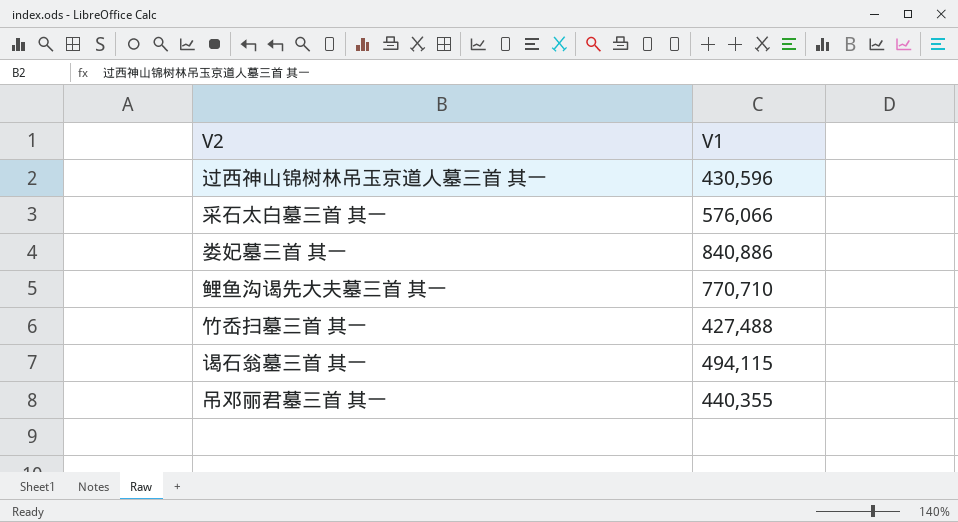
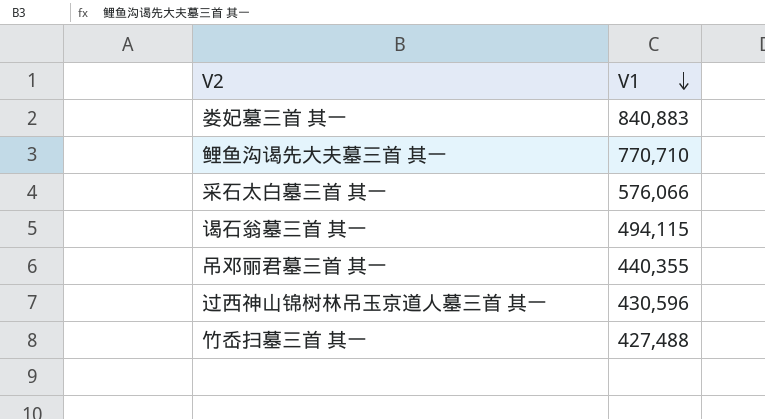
row order: none -> V1 descending
娄妃墓三首 其一 | V1: 840,886 -> 840,883

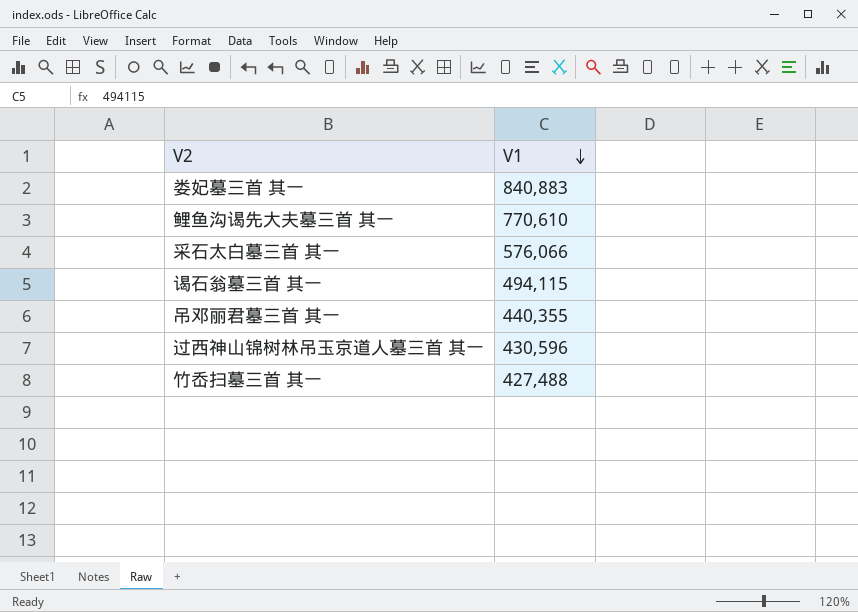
鲤鱼沟谒先大夫墓三首 其一 | V1: 770,710 -> 770,610

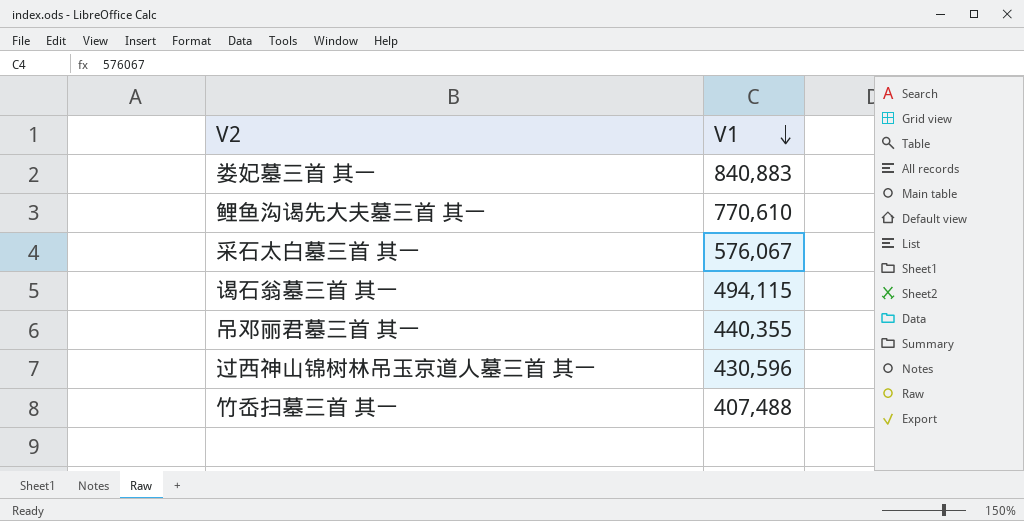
采石太白墓三首 其一 | V1: 576,066 -> 576,067
竹岙扫墓三首 其一 | V1: 427,488 -> 407,488

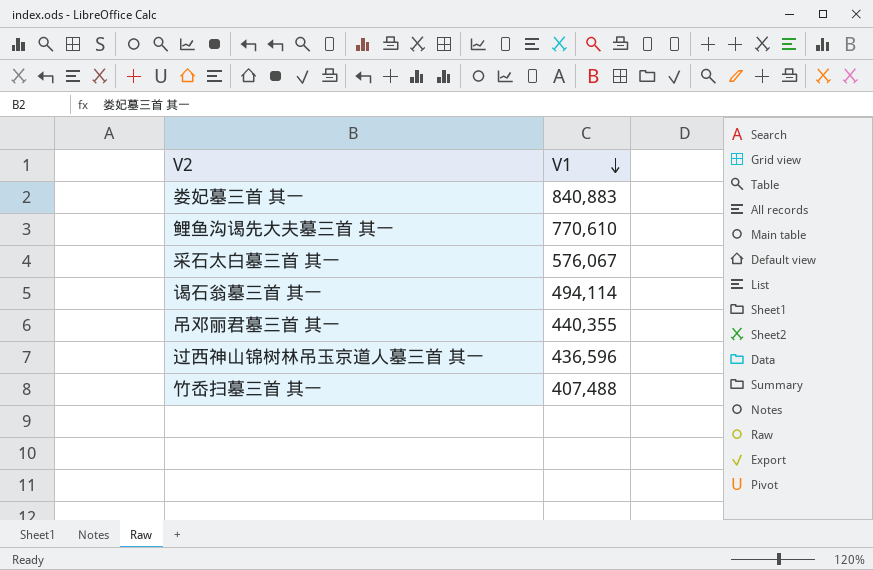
谒石翁墓三首 其一 | V1: 494,115 -> 494,114
过西神山锦树林吊玉京道人墓三首 其一 | V1: 430,596 -> 436,596

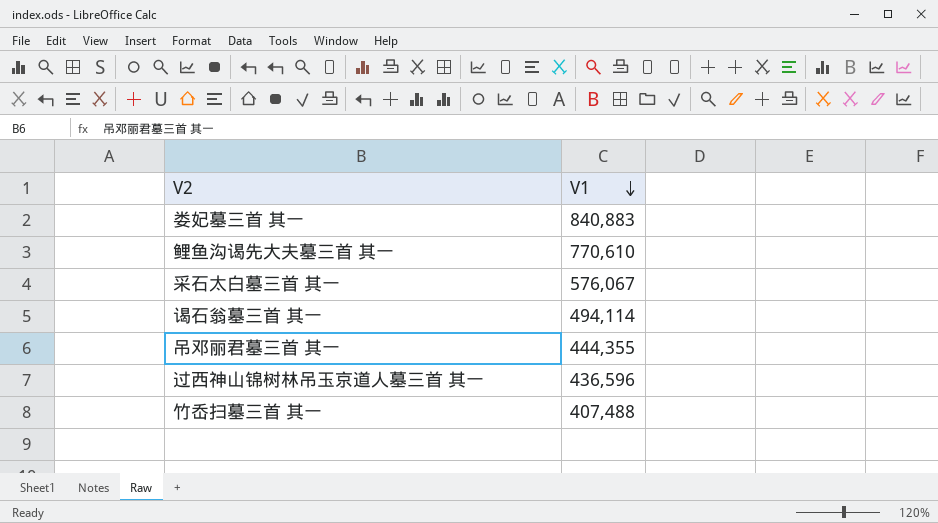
吊邓丽君墓三首 其一 | V1: 440,355 -> 444,355

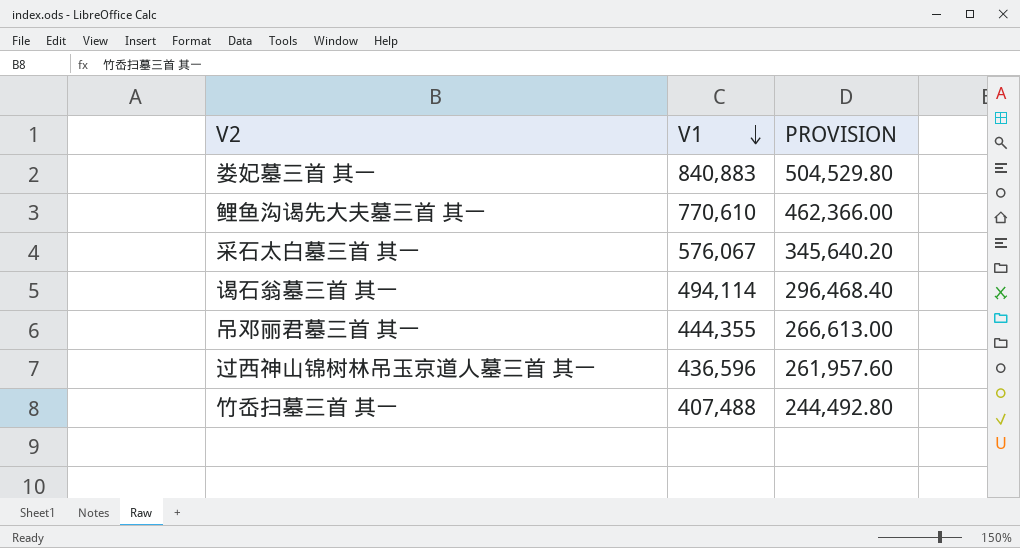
column PROVISION | formula: none -> [V1] * 0.6

